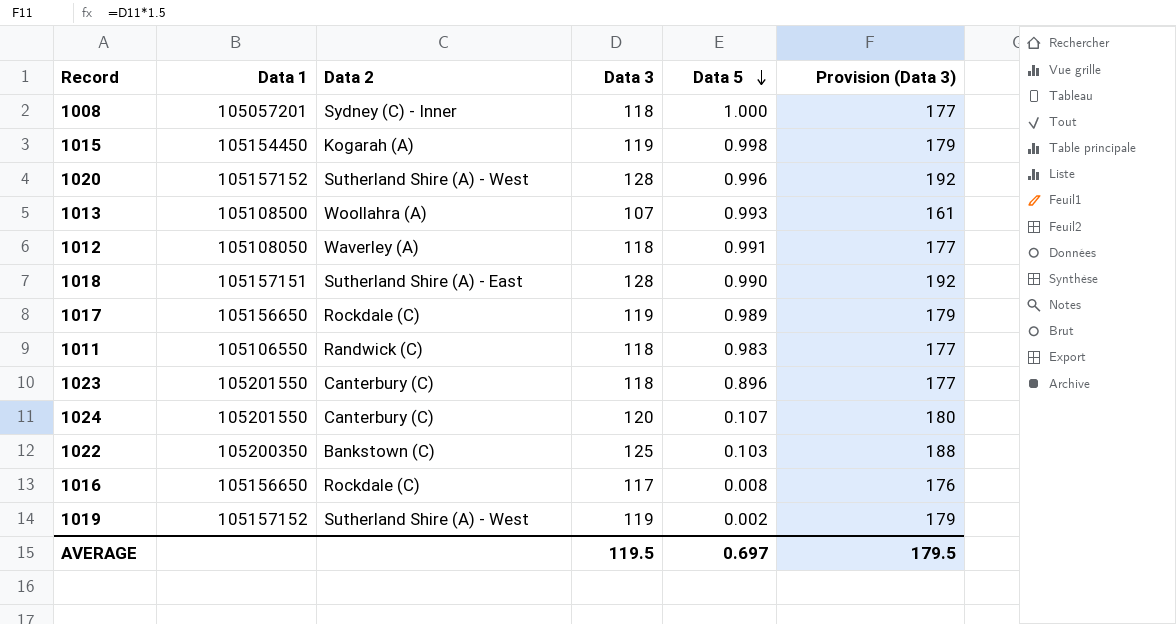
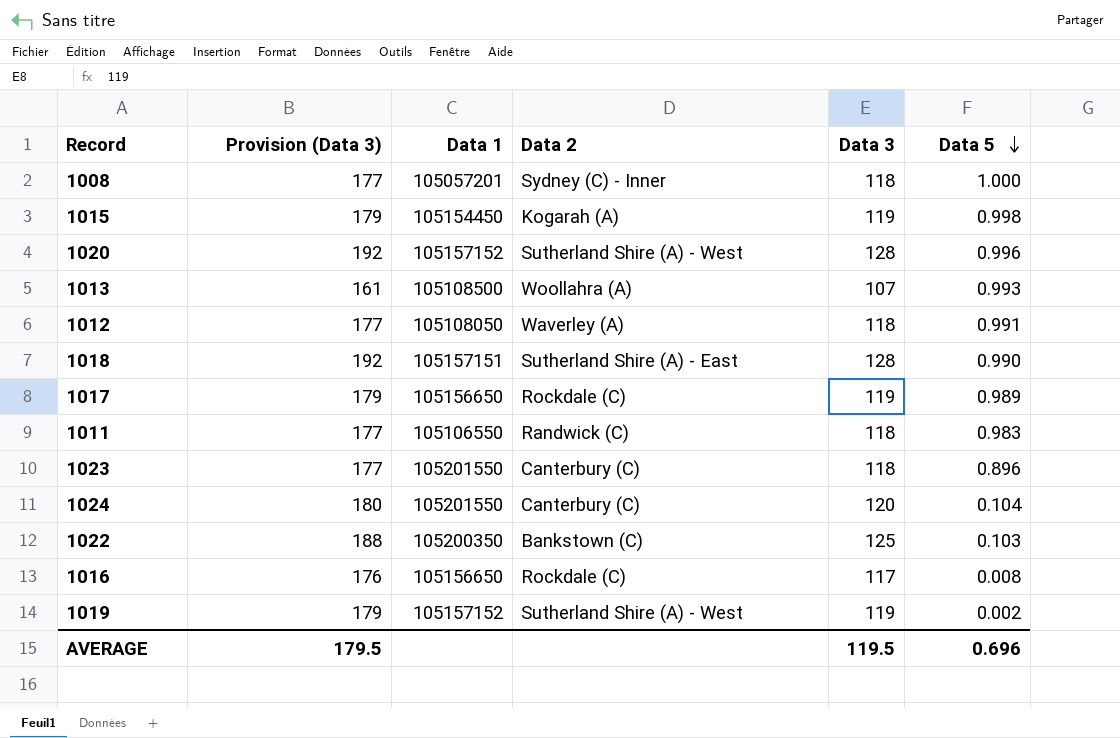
column Provision (Data 3) | position: 6 -> 2
1024 | Data 5: 0.107 -> 0.104
AVERAGE | Data 5: 0.697 -> 0.696

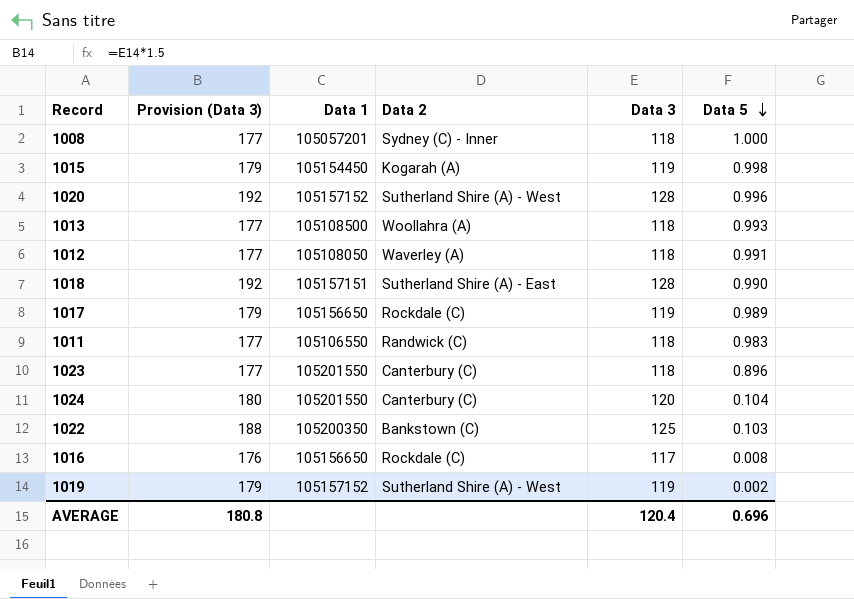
1013 | Provision (Data 3): 161 -> 177
1013 | Data 3: 107 -> 118
AVERAGE | Provision (Data 3): 179.5 -> 180.8
AVERAGE | Data 3: 119.5 -> 120.4

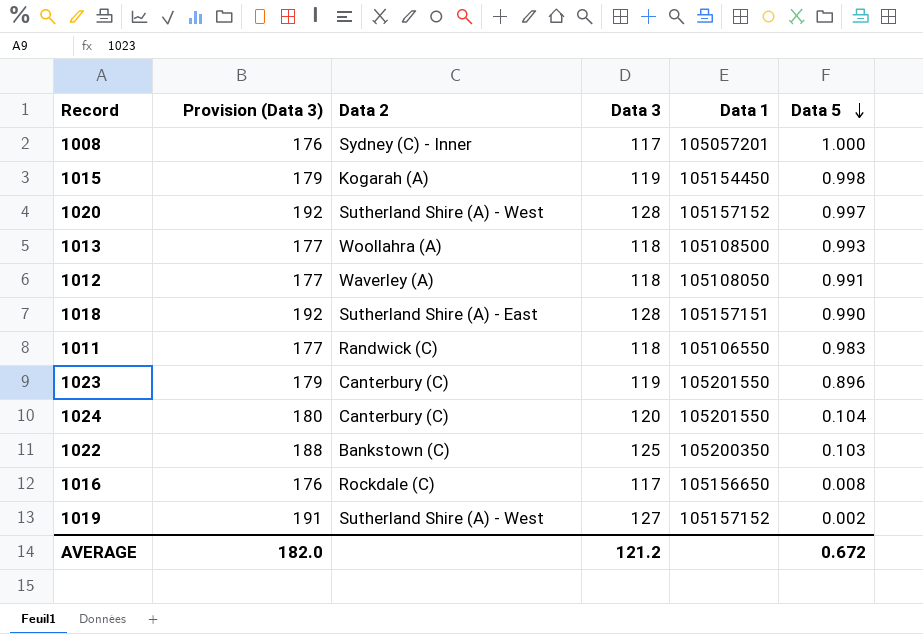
column Data 1 | position: 3 -> 5
row 1017: 179 | 105156650 | Rockdale (C) | 119 | 0.989 -> none
1008 | Provision (Data 3): 177 -> 176
1008 | Data 3: 118 -> 117
1020 | Data 5: 0.996 -> 0.997
1023 | Provision (Data 3): 177 -> 179
1023 | Data 3: 118 -> 119
1019 | Provision (Data 3): 179 -> 191
1019 | Data 3: 119 -> 127
AVERAGE | Provision (Data 3): 180.8 -> 182.0
AVERAGE | Data 3: 120.4 -> 121.2
AVERAGE | Data 5: 0.696 -> 0.672

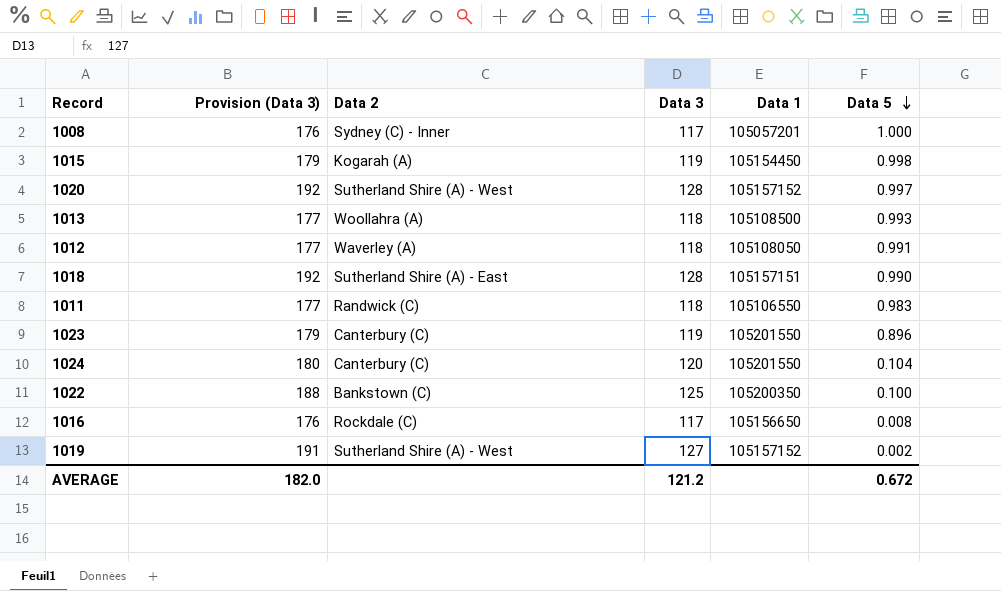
1022 | Data 5: 0.103 -> 0.100

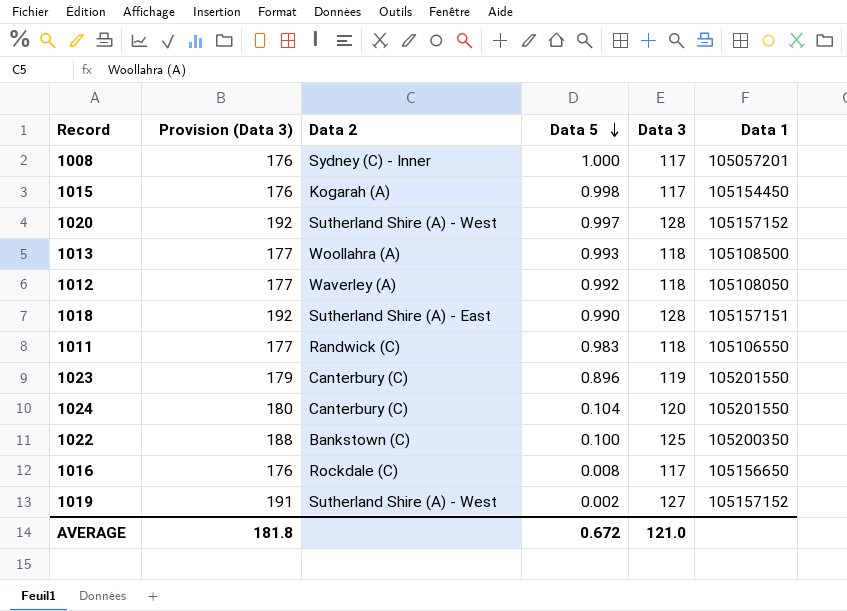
column Data 5 | position: 6 -> 4
1015 | Provision (Data 3): 179 -> 176
1015 | Data 3: 119 -> 117
1012 | Data 5: 0.991 -> 0.992
AVERAGE | Provision (Data 3): 182.0 -> 181.8
AVERAGE | Data 3: 121.2 -> 121.0

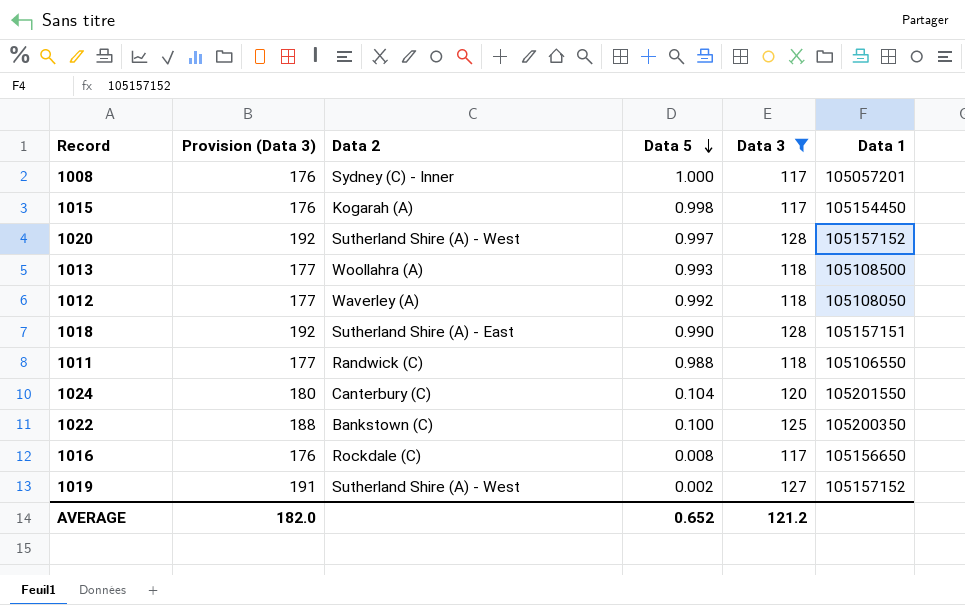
filter: none -> Data 3 != 119
1011 | Data 5: 0.983 -> 0.988
AVERAGE | Provision (Data 3): 181.8 -> 182.0
AVERAGE | Data 5: 0.672 -> 0.652
AVERAGE | Data 3: 121.0 -> 121.2

